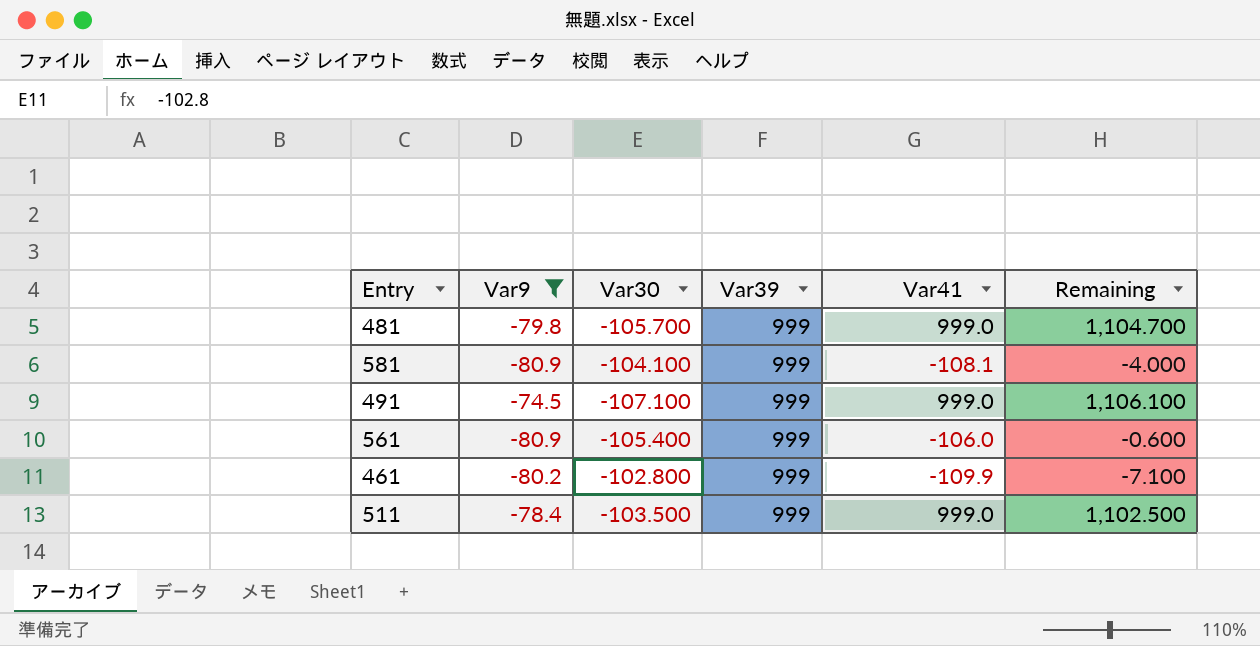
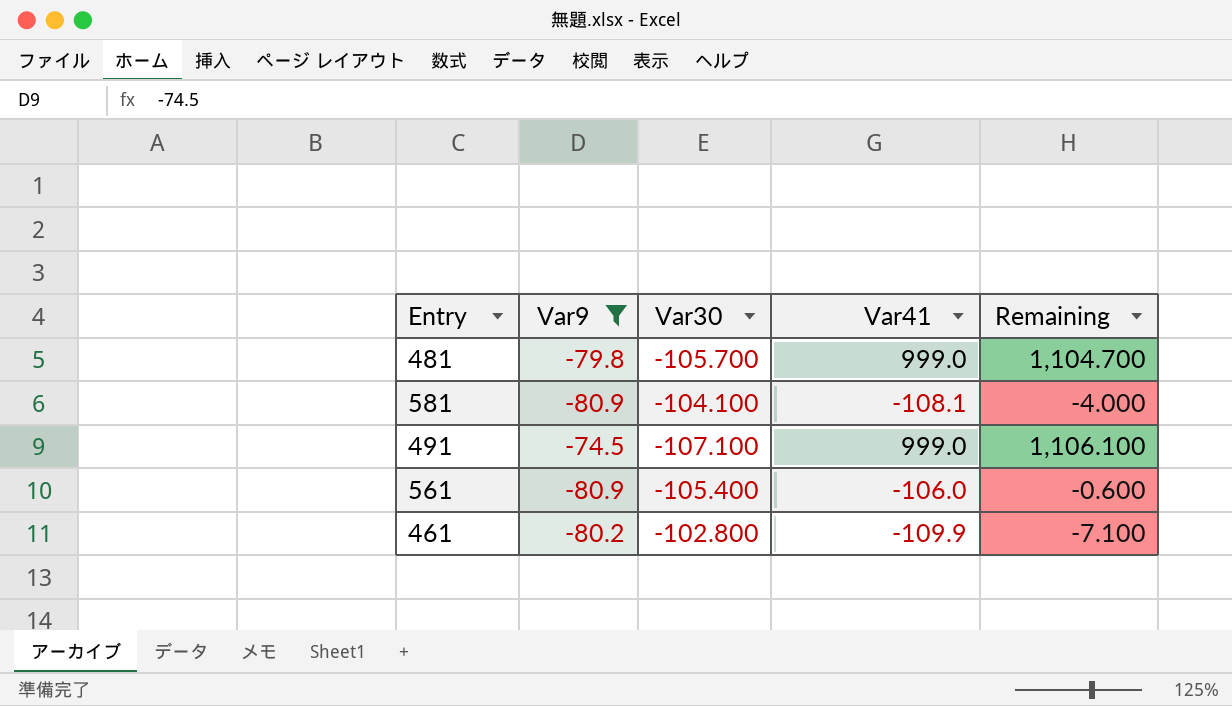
column Var39 | position: 4 -> none
row 511: -78.4 | -103.500 | 999 | 999.0 | 1,102.500 -> none

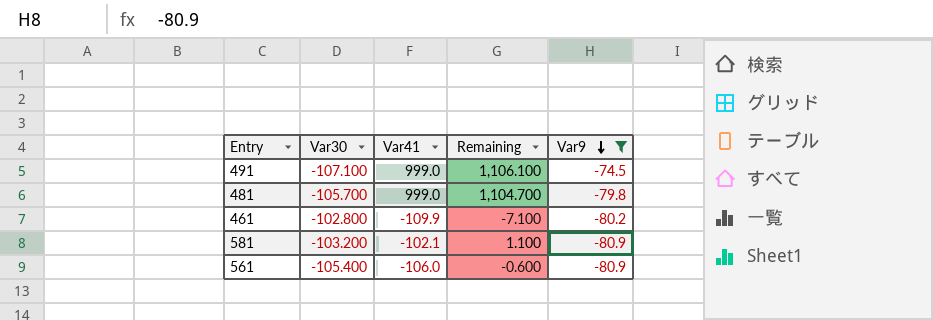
row order: none -> Var9 descending
column Var9 | position: 2 -> 5
581 | Var30: -104.100 -> -103.200
581 | Var41: -108.1 -> -102.1
581 | Remaining: -4.000 -> 1.100

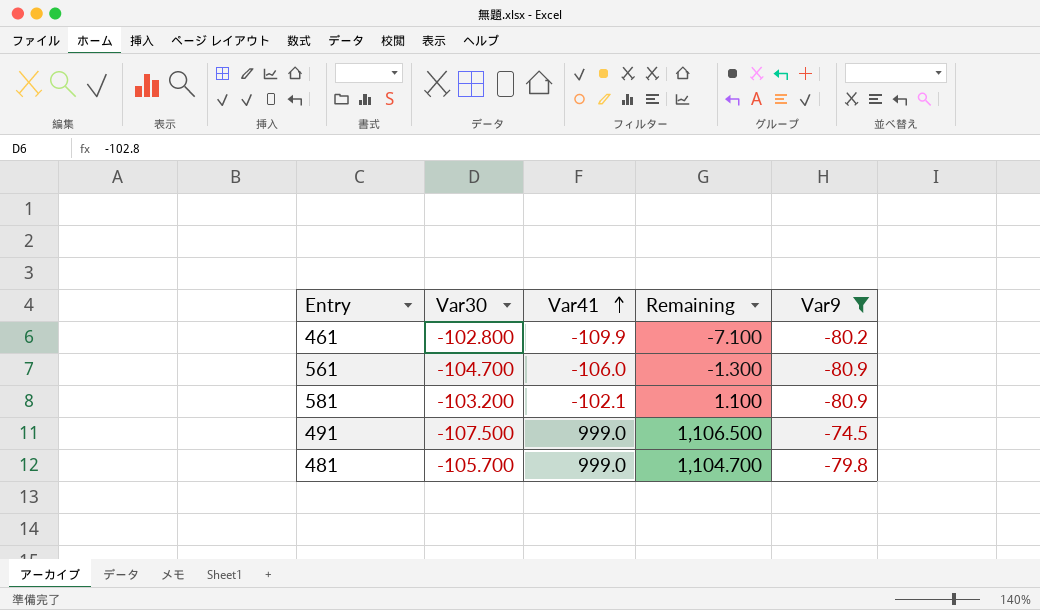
row order: Var9 descending -> Var41 ascending
561 | Var30: -105.400 -> -104.700
561 | Remaining: -0.600 -> -1.300
491 | Var30: -107.100 -> -107.500
491 | Remaining: 1,106.100 -> 1,106.500

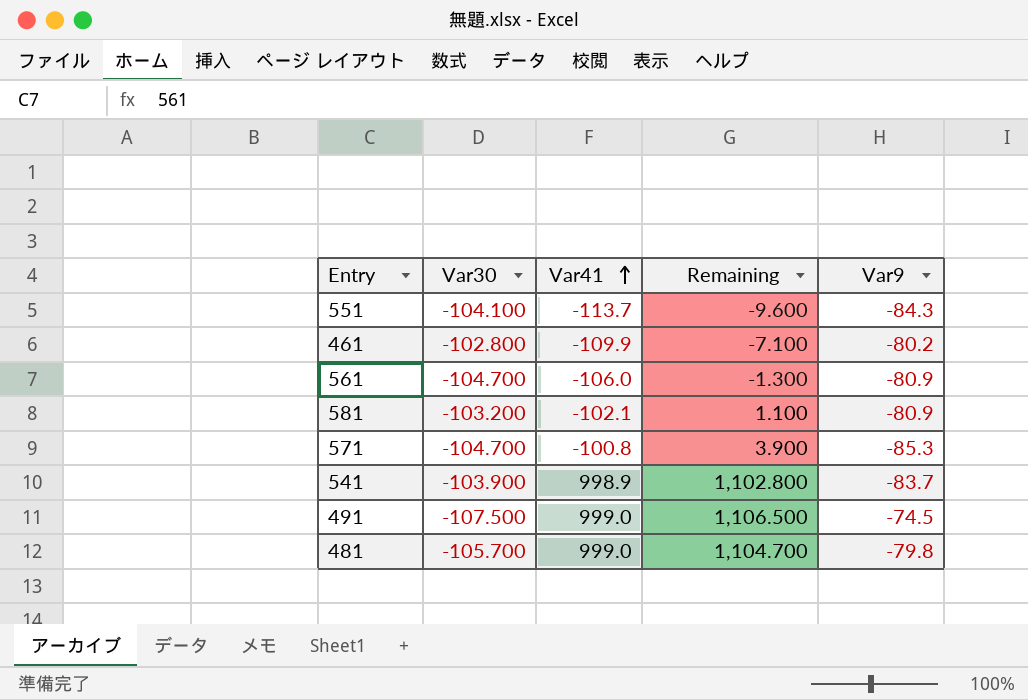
filter: Var9 >= -80.9 -> none

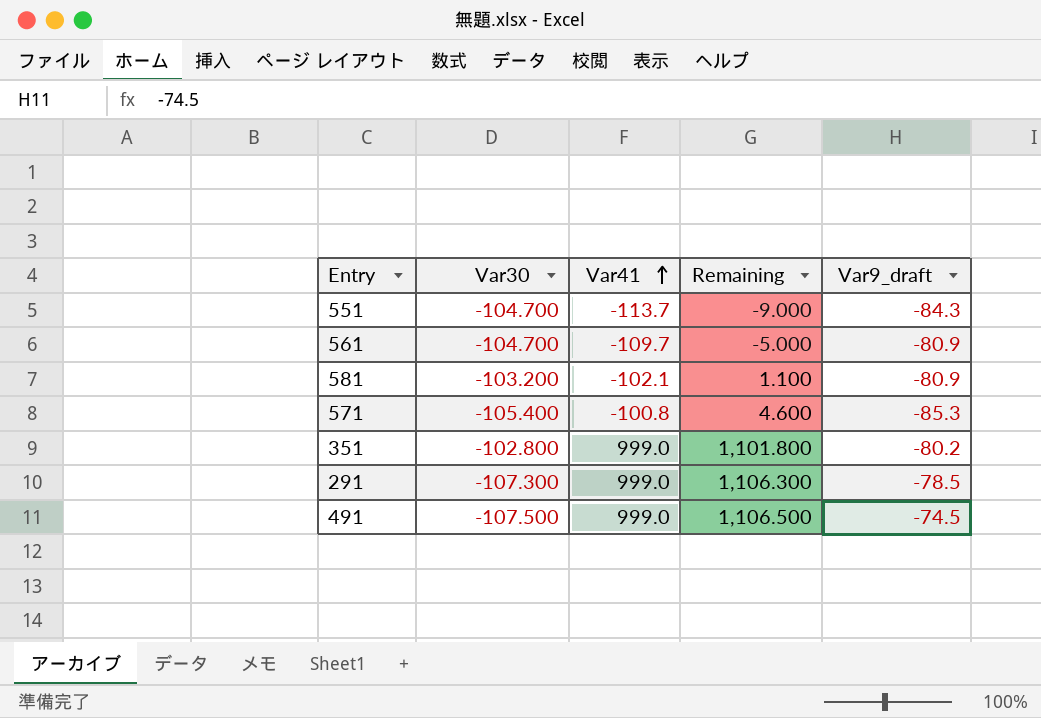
column name: Var9 -> Var9_draft
row 461: -102.800 | -109.9 | -7.100 | -80.2 -> none
row 541: -103.900 | 998.9 | 1,102.800 | -83.7 -> none
row 481: -105.700 | 999.0 | 1,104.700 | -79.8 -> none
551 | Var30: -104.100 -> -104.700
551 | Remaining: -9.600 -> -9.000
561 | Var41: -106.0 -> -109.7
561 | Remaining: -1.300 -> -5.000
571 | Var30: -104.700 -> -105.400
571 | Remaining: 3.900 -> 4.600
row 351: none -> -102.800 | 999.0 | 1,101.800 | -80.2
row 291: none -> -107.300 | 999.0 | 1,106.300 | -78.5

